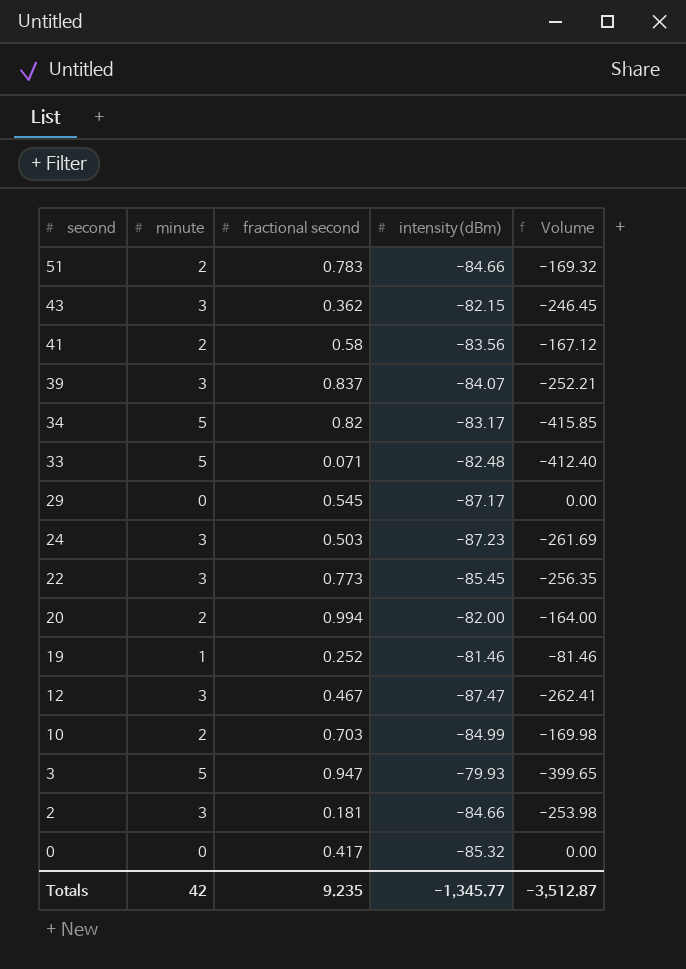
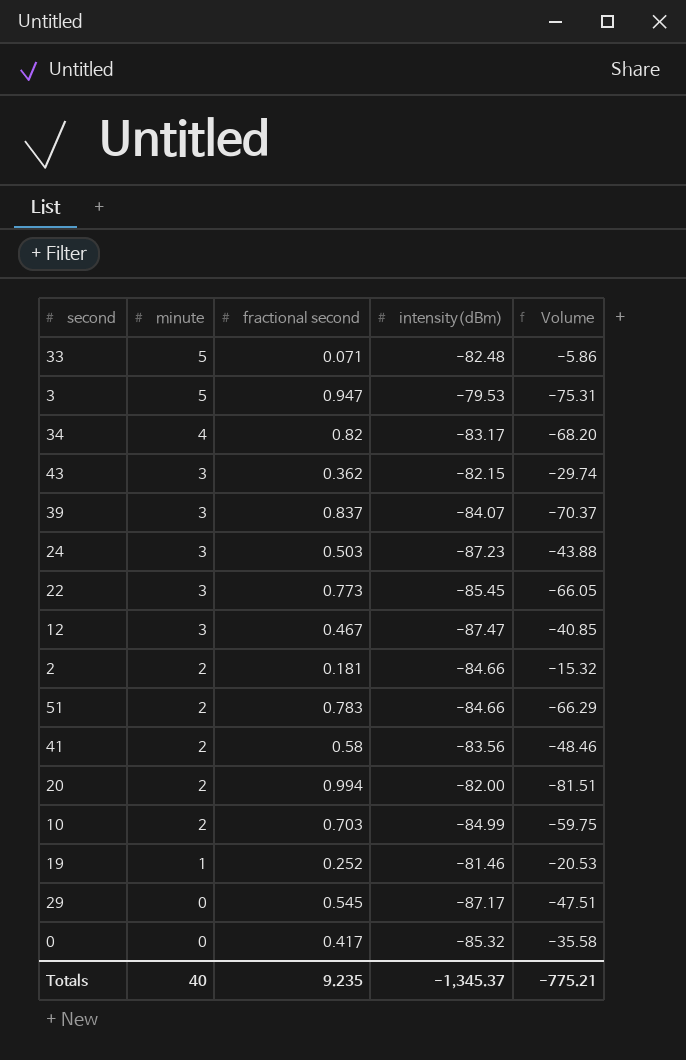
row order: second descending -> minute descending
column Volume | formula: [minute] * [intensity(dBm)] -> [fractional second] * [intensity(dBm)]
3 | intensity(dBm): -79.93 -> -79.53
34 | minute: 5 -> 4
2 | minute: 3 -> 2
Totals | minute: 42 -> 40
Totals | intensity(dBm): -1,345.77 -> -1,345.37
Totals | Volume: -3,512.87 -> -775.21

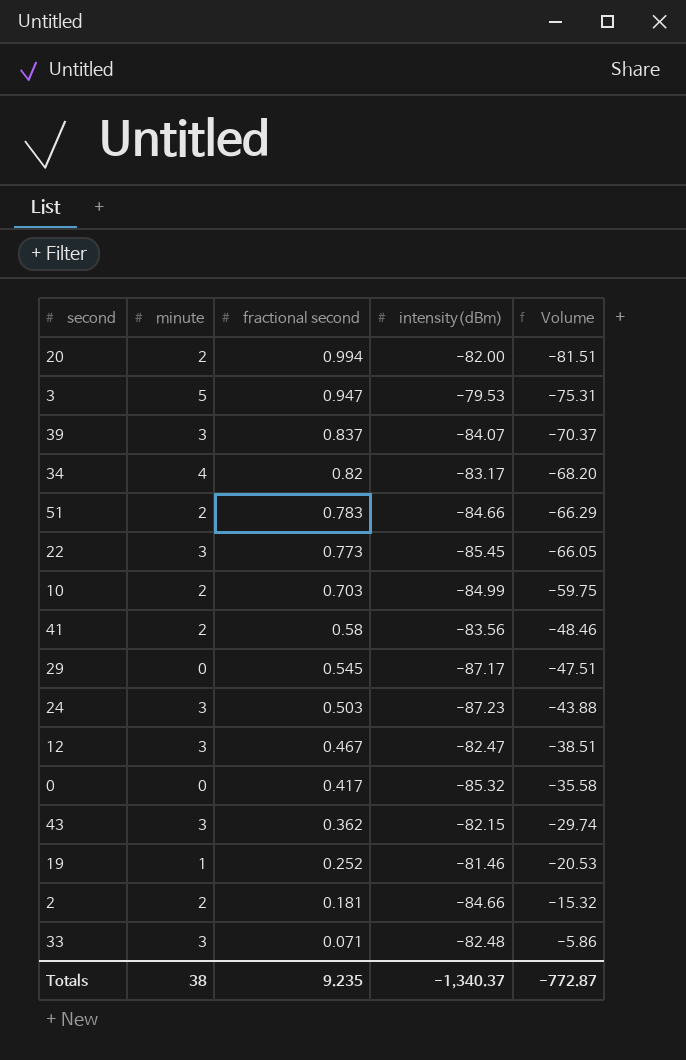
row order: minute descending -> fractional second descending
12 | intensity(dBm): -87.47 -> -82.47
12 | Volume: -40.85 -> -38.51
33 | minute: 5 -> 3
Totals | minute: 40 -> 38
Totals | intensity(dBm): -1,345.37 -> -1,340.37
Totals | Volume: -775.21 -> -772.87

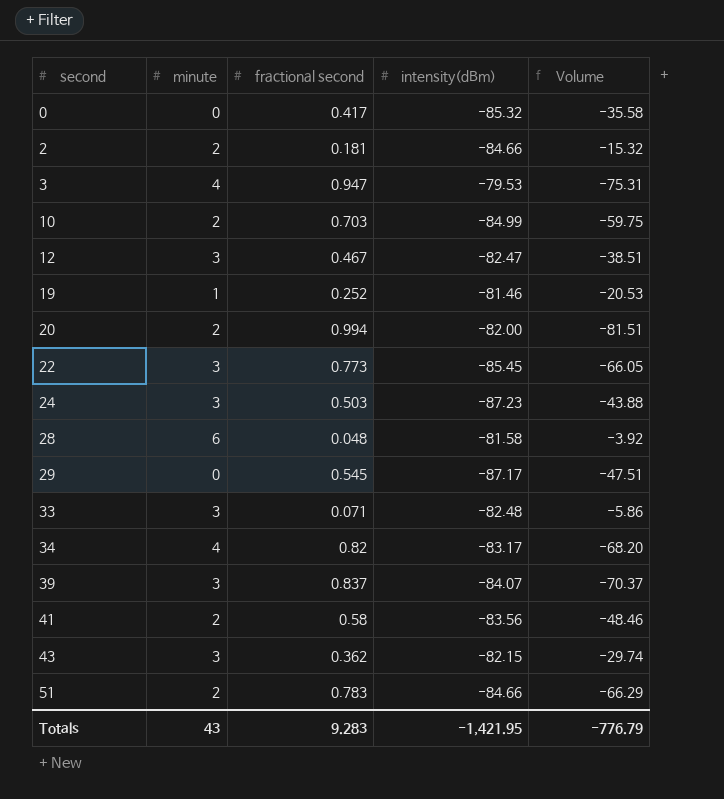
row order: fractional second descending -> second ascending
3 | minute: 5 -> 4
row 28: none -> 6 | 0.048 | -81.58 | -3.92
Totals | minute: 38 -> 43
Totals | fractional second: 9.235 -> 9.283
Totals | intensity(dBm): -1,340.37 -> -1,421.95
Totals | Volume: -772.87 -> -776.79

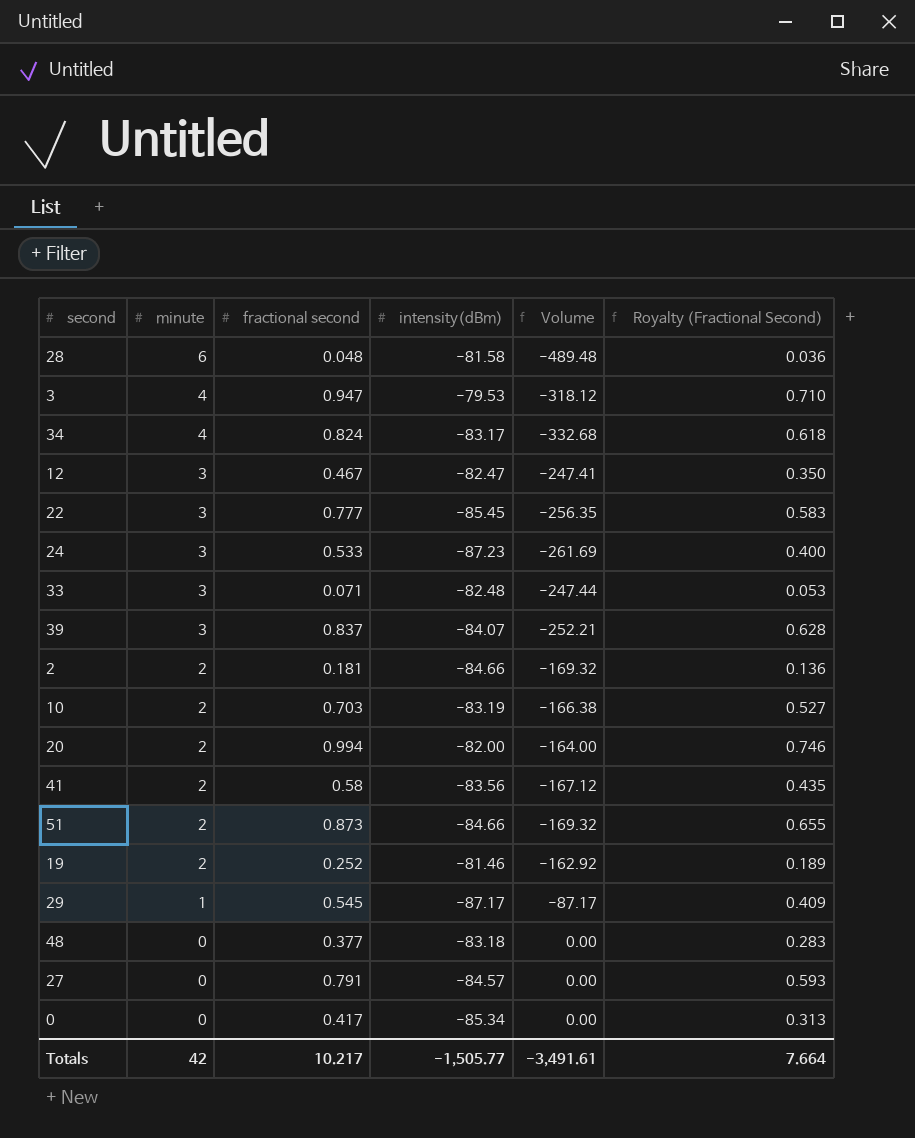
row order: second ascending -> minute descending
column Volume | formula: [fractional second] * [intensity(dBm)] -> [minute] * [intensity(dBm)]
column Royalty (Fractional Second) | formula: none -> [fractional second] * 0.75
row 43: 3 | 0.362 | -82.15 | -29.74 -> none
34 | fractional second: 0.82 -> 0.824
22 | fractional second: 0.773 -> 0.777
24 | fractional second: 0.503 -> 0.533
10 | intensity(dBm): -84.99 -> -83.19
51 | fractional second: 0.783 -> 0.873
19 | minute: 1 -> 2
29 | minute: 0 -> 1
row 48: none -> 0 | 0.377 | -83.18 | 0.00 | 0.283
row 27: none -> 0 | 0.791 | -84.57 | 0.00 | 0.593
0 | intensity(dBm): -85.32 -> -85.34
Totals | minute: 43 -> 42
Totals | fractional second: 9.283 -> 10.217
Totals | intensity(dBm): -1,421.95 -> -1,505.77
Totals | Volume: -776.79 -> -3,491.61

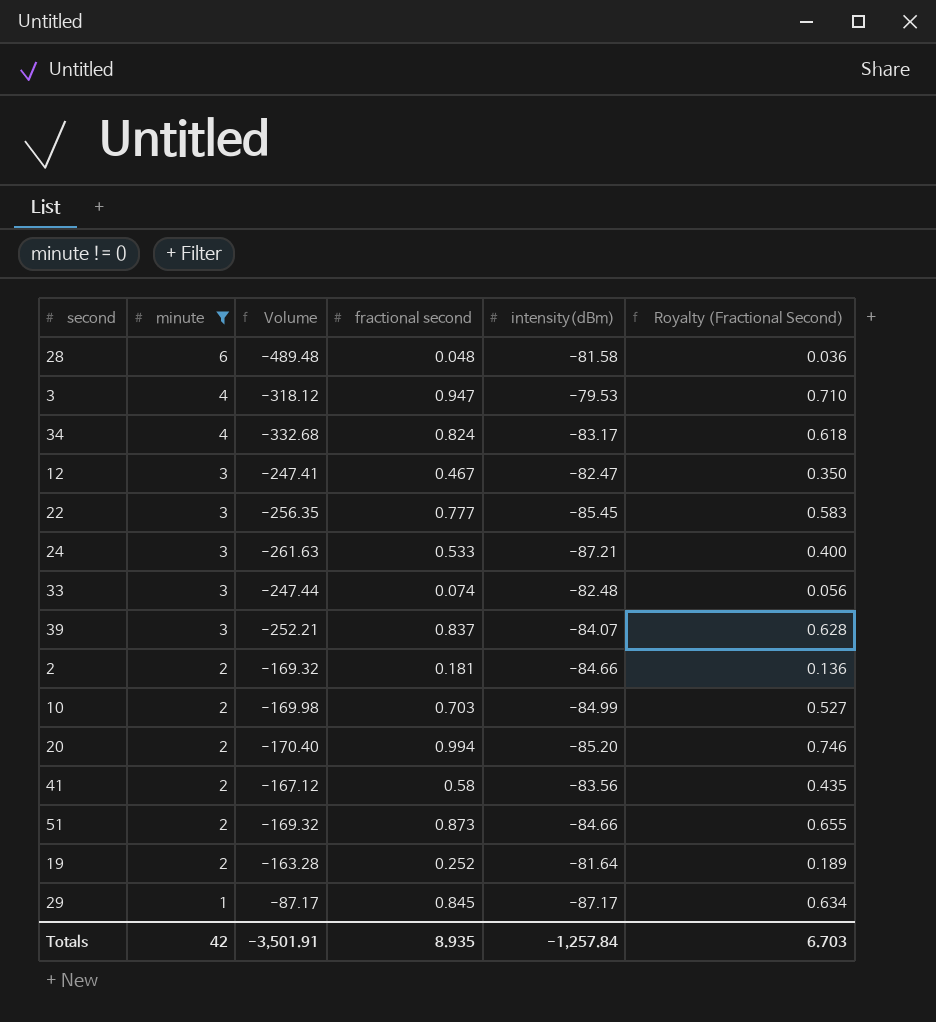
filter: none -> minute != 0
column Volume | position: 5 -> 3
24 | Volume: -261.69 -> -261.63
24 | intensity(dBm): -87.23 -> -87.21
33 | fractional second: 0.071 -> 0.074
33 | Royalty (Fractional Second): 0.053 -> 0.056
10 | Volume: -166.38 -> -169.98
10 | intensity(dBm): -83.19 -> -84.99
20 | Volume: -164.00 -> -170.40
20 | intensity(dBm): -82.00 -> -85.20
19 | Volume: -162.92 -> -163.28
19 | intensity(dBm): -81.46 -> -81.64
29 | fractional second: 0.545 -> 0.845
29 | Royalty (Fractional Second): 0.409 -> 0.634
Totals | Volume: -3,491.61 -> -3,501.91
Totals | fractional second: 10.217 -> 8.935
Totals | intensity(dBm): -1,505.77 -> -1,257.84
Totals | Royalty (Fractional Second): 7.664 -> 6.703

